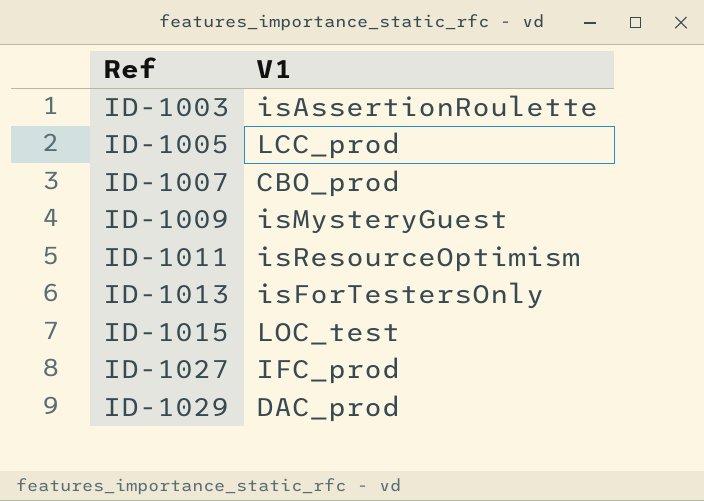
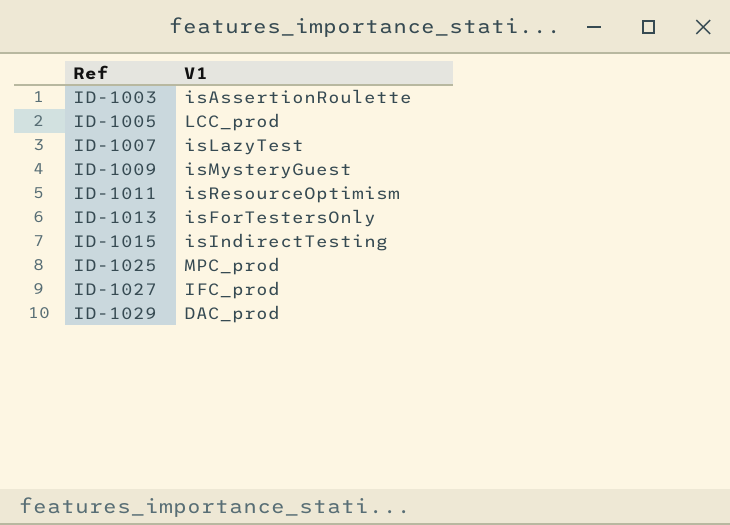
ID-1007 | V1: CBO_prod -> isLazyTest
ID-1015 | V1: LOC_test -> isIndirectTesting
row ID-1025: none -> MPC_prod

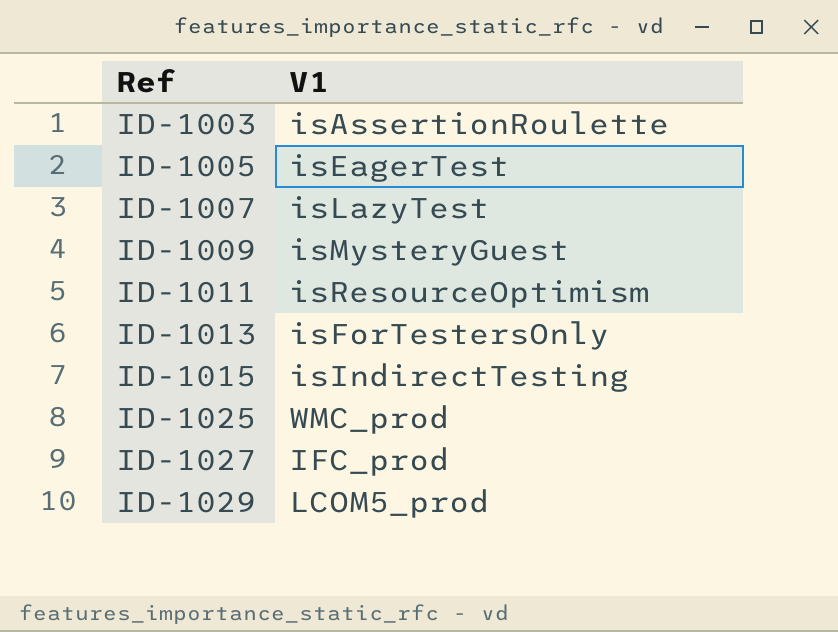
ID-1005 | V1: LCC_prod -> isEagerTest
ID-1025 | V1: MPC_prod -> WMC_prod
ID-1029 | V1: DAC_prod -> LCOM5_prod

